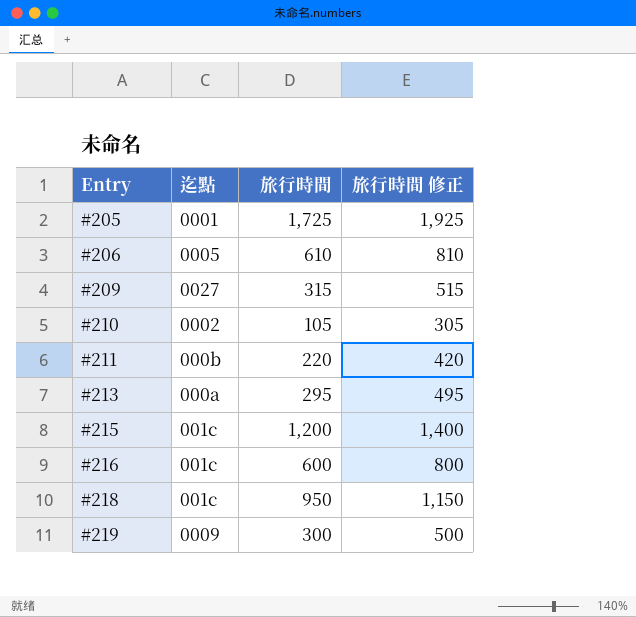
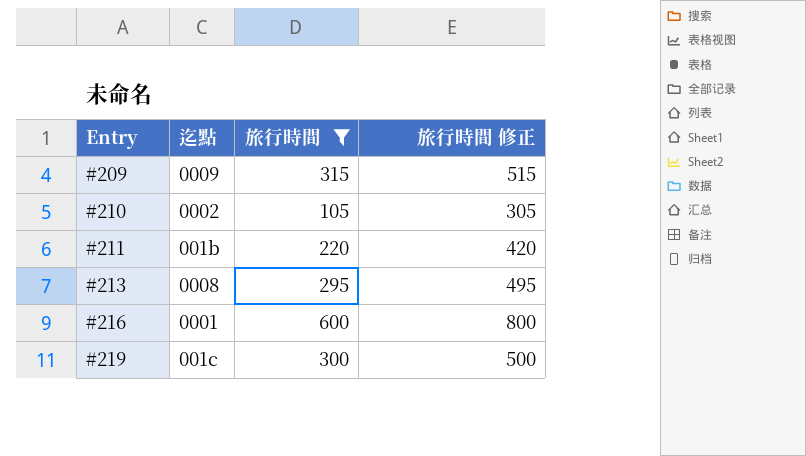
filter: none -> 旅行時間 <= 600
#209 | 迄點: 0027 -> 0009
#211 | 迄點: 000b -> 001b
#213 | 迄點: 000a -> 0008
#216 | 迄點: 001c -> 0001
#219 | 迄點: 0009 -> 001c

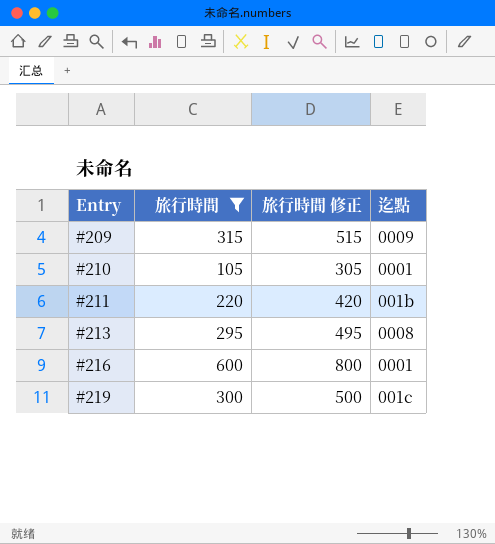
column 迄點 | position: 2 -> 4
#210 | 迄點: 0002 -> 0001

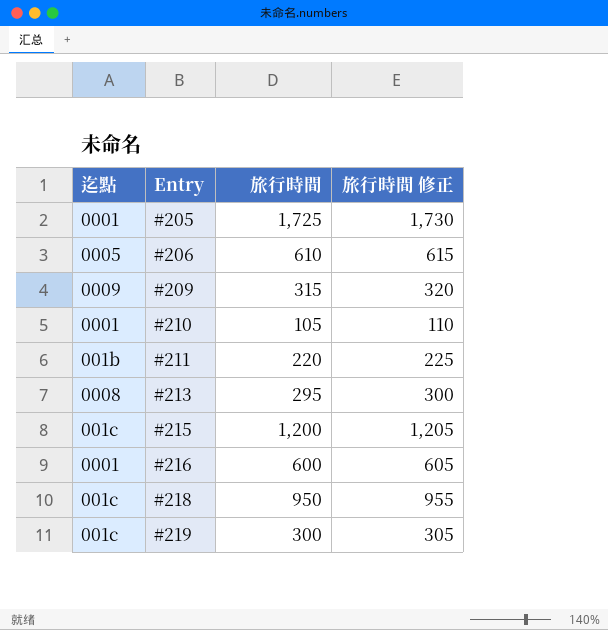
filter: 旅行時間 <= 600 -> none
column 迄點 | position: 4 -> 1
column 旅行時間 修正 | formula: [旅行時間] + 200 -> [旅行時間] + 5

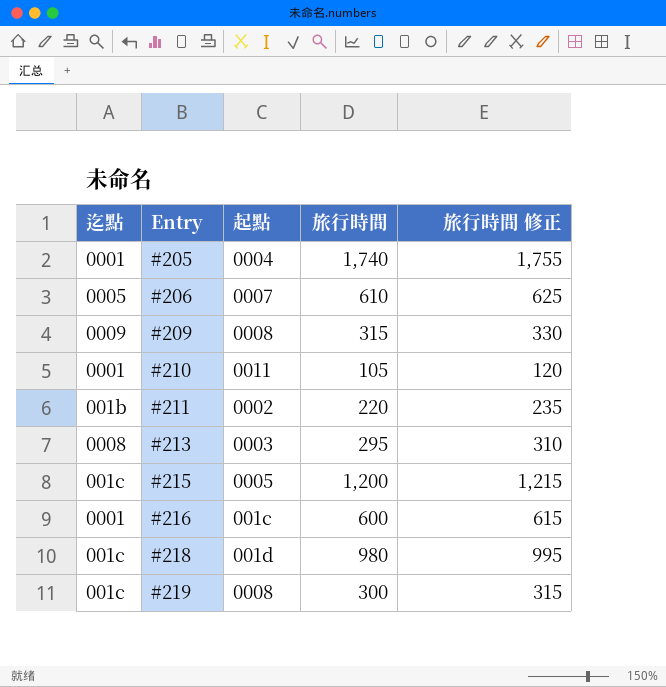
column 起點 | position: none -> 3
column 旅行時間 修正 | formula: [旅行時間] + 5 -> [旅行時間] + 15
#205 | 旅行時間: 1,725 -> 1,740
#218 | 旅行時間: 950 -> 980

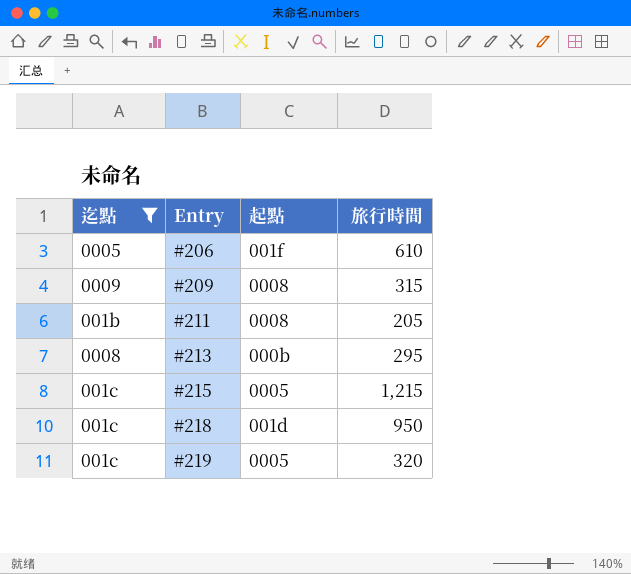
filter: none -> 迄點 != 0001
column 旅行時間 修正 | formula: [旅行時間] + 15 -> none
#206 | 起點: 0007 -> 001f
#211 | 起點: 0002 -> 0008
#211 | 旅行時間: 220 -> 205
#213 | 起點: 0003 -> 000b
#215 | 旅行時間: 1,200 -> 1,215
#218 | 旅行時間: 980 -> 950
#219 | 起點: 0008 -> 0005
#219 | 旅行時間: 300 -> 320

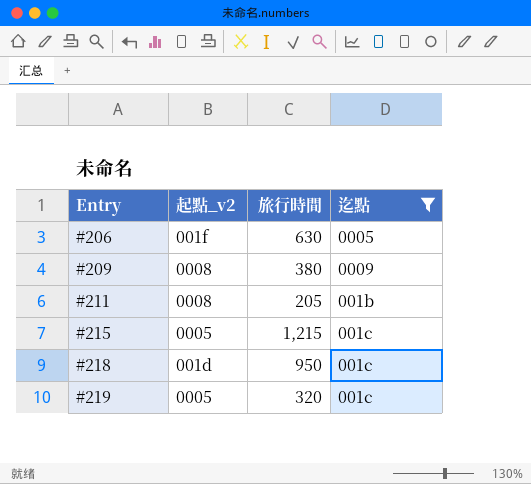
column name: 起點 -> 起點_v2
column 迄點 | position: 1 -> 4
row #213: 0008 | 000b | 295 -> none
#206 | 旅行時間: 610 -> 630
#209 | 旅行時間: 315 -> 380

